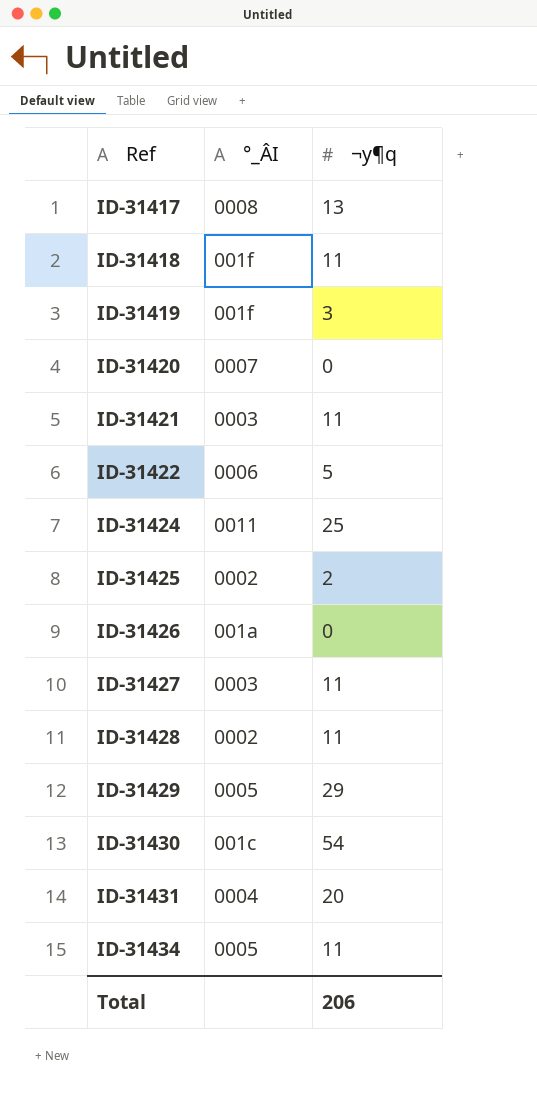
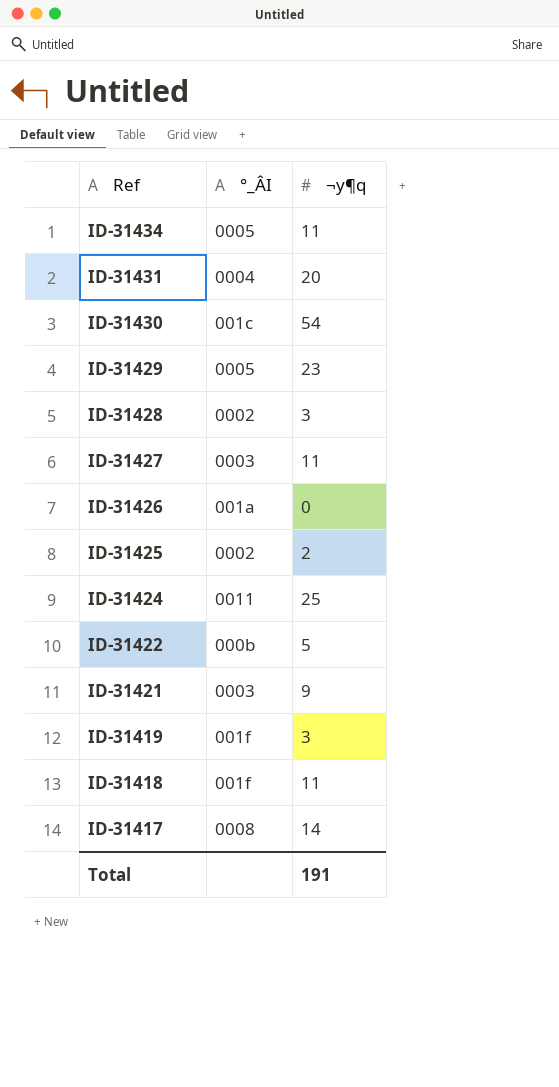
row order: Ref ascending -> Ref descending
row ID-31420: 0007 | 0 -> none
ID-31429 | ¬y¶q: 29 -> 23
ID-31428 | ¬y¶q: 11 -> 3
ID-31422 | °_ÂI: 0006 -> 000b
ID-31421 | ¬y¶q: 11 -> 9
ID-31417 | ¬y¶q: 13 -> 14
Total | ¬y¶q: 206 -> 191

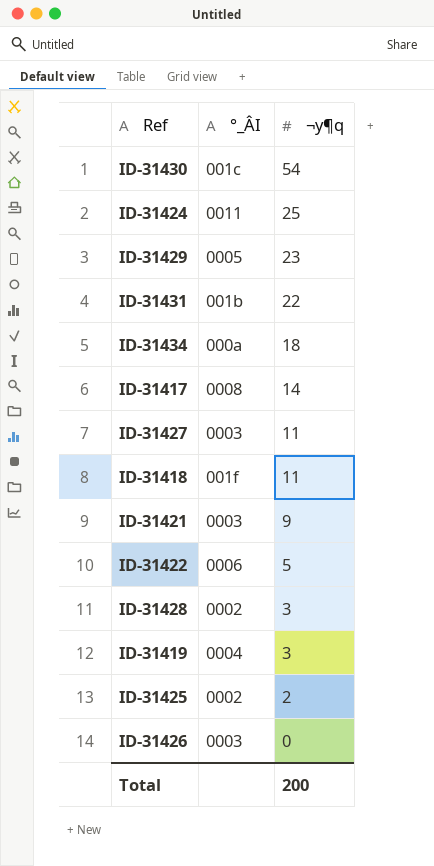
row order: Ref descending -> ¬y¶q descending
ID-31431 | °_ÂI: 0004 -> 001b
ID-31431 | ¬y¶q: 20 -> 22
ID-31434 | °_ÂI: 0005 -> 000a
ID-31434 | ¬y¶q: 11 -> 18
ID-31422 | °_ÂI: 000b -> 0006
ID-31419 | °_ÂI: 001f -> 0004
ID-31426 | °_ÂI: 001a -> 0003
Total | ¬y¶q: 191 -> 200

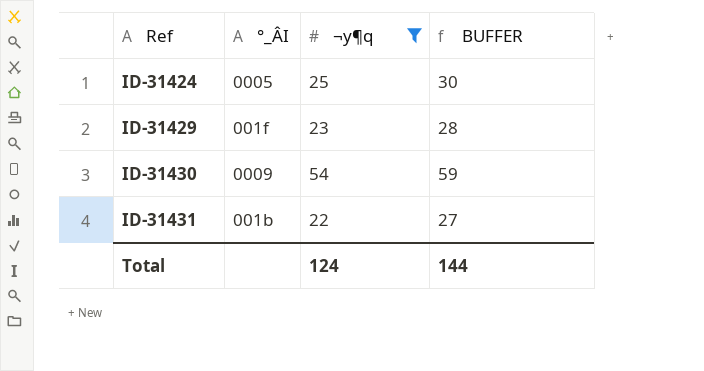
filter: none -> ¬y¶q >= 22
row order: ¬y¶q descending -> Ref ascending
column BUFFER | formula: none -> [¬y¶q] + 5
ID-31424 | °_ÂI: 0011 -> 0005
ID-31429 | °_ÂI: 0005 -> 001f
ID-31430 | °_ÂI: 001c -> 0009
Total | ¬y¶q: 200 -> 124

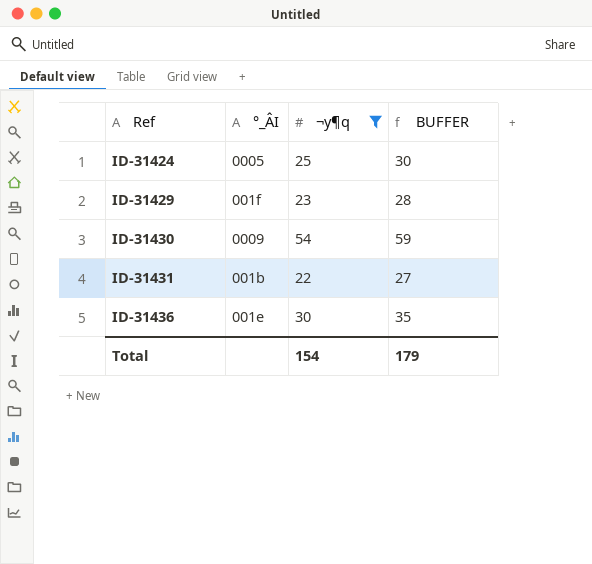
row ID-31436: none -> 001e | 30 | 35
Total | ¬y¶q: 124 -> 154
Total | BUFFER: 144 -> 179

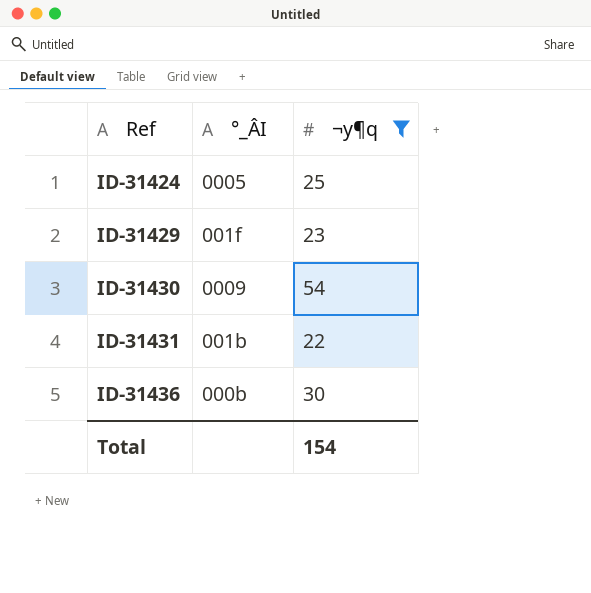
column BUFFER | formula: [¬y¶q] + 5 -> none
ID-31436 | °_ÂI: 001e -> 000b

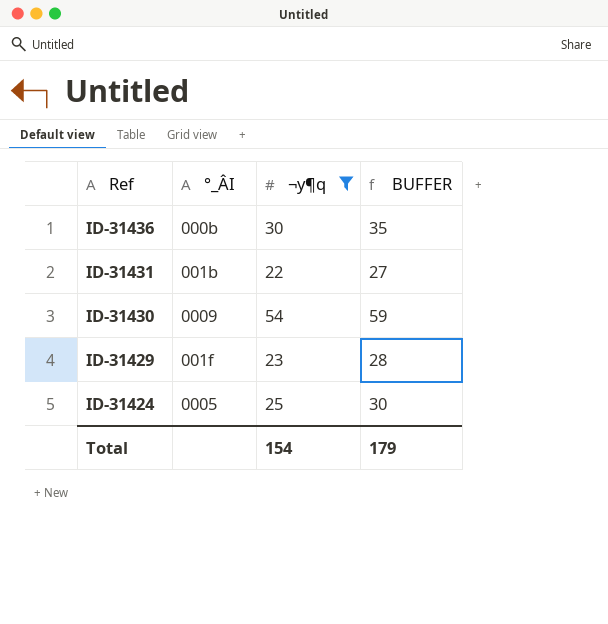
row order: Ref ascending -> Ref descending
column BUFFER | formula: none -> [¬y¶q] + 5

